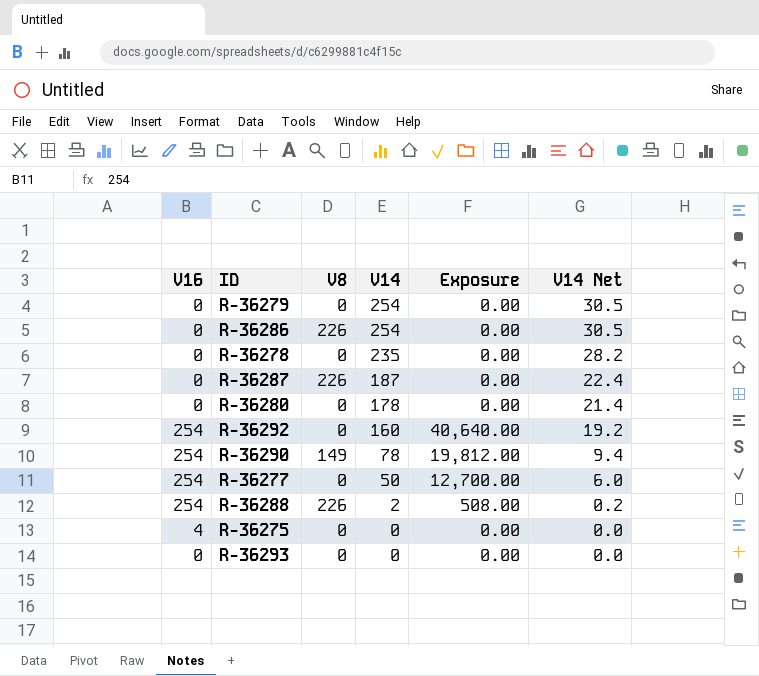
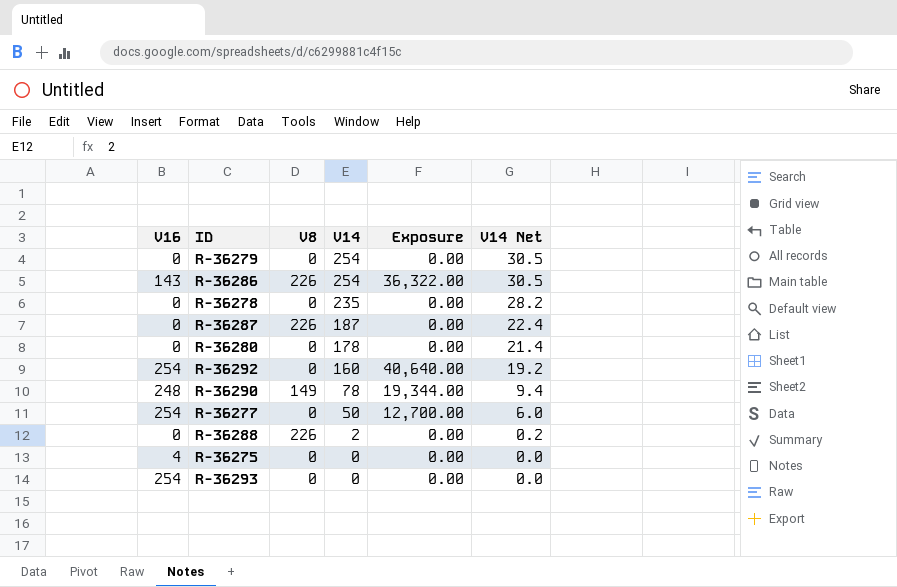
R-36286 | V16: 0 -> 143
R-36286 | Exposure: 0.00 -> 36,322.00
R-36290 | V16: 254 -> 248
R-36290 | Exposure: 19,812.00 -> 19,344.00
R-36288 | V16: 254 -> 0
R-36288 | Exposure: 508.00 -> 0.00
R-36293 | V16: 0 -> 254

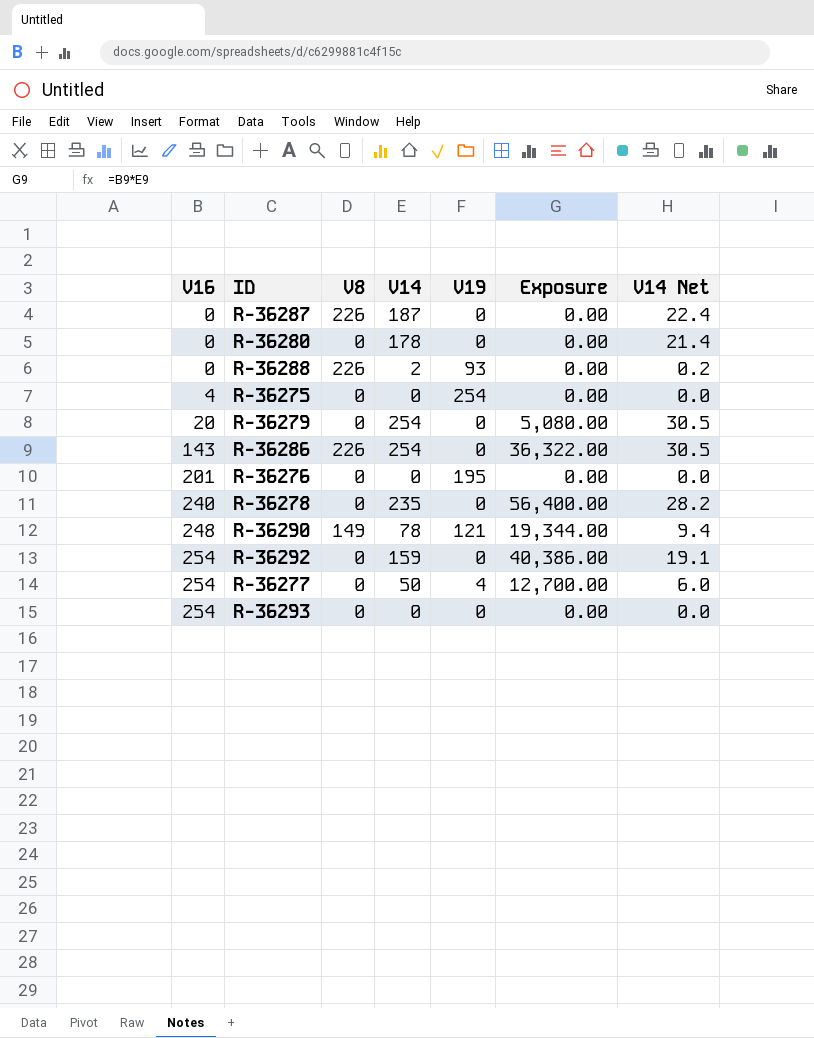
row order: V14 descending -> V16 ascending
column V19 | position: none -> 5
R-36279 | V16: 0 -> 20
R-36279 | Exposure: 0.00 -> 5,080.00
row R-36276: none -> 201 | 0 | 0 | 195 | 0.00 | 0.0
R-36278 | V16: 0 -> 240
R-36278 | Exposure: 0.00 -> 56,400.00
R-36292 | V14: 160 -> 159
R-36292 | Exposure: 40,640.00 -> 40,386.00
R-36292 | V14 Net: 19.2 -> 19.1

